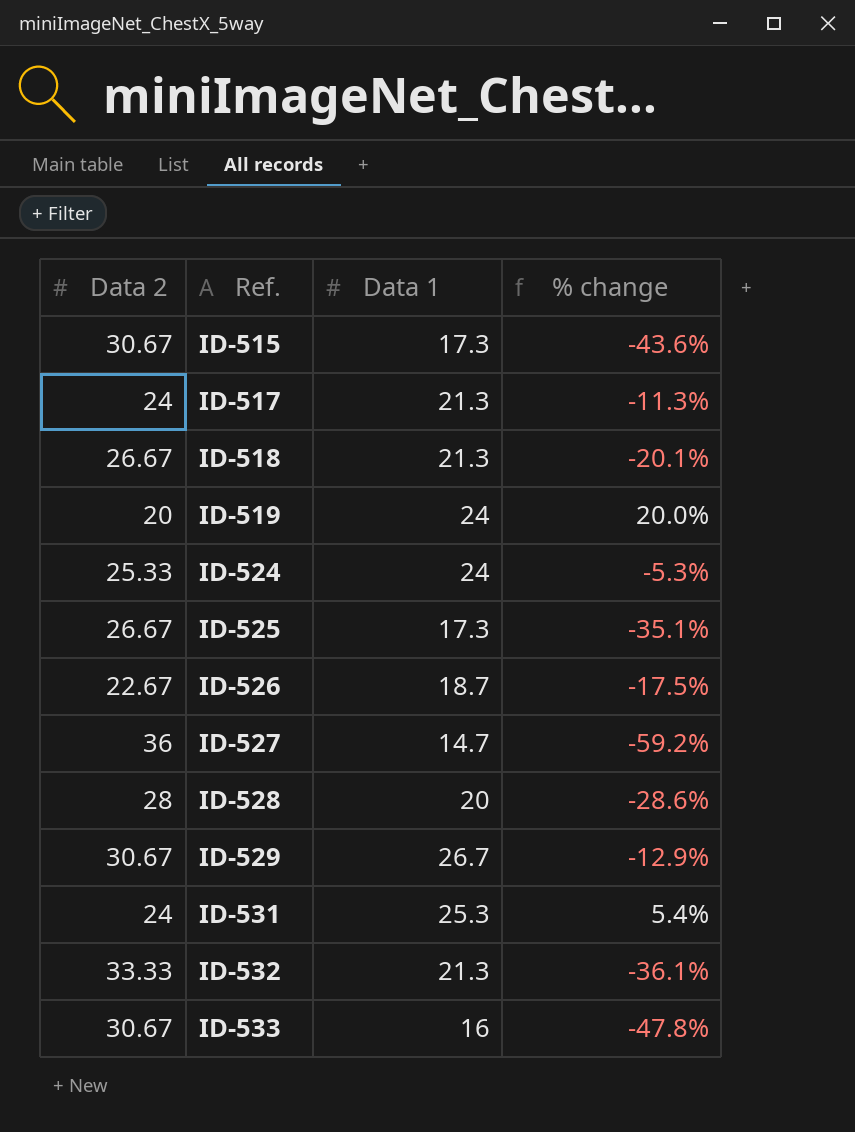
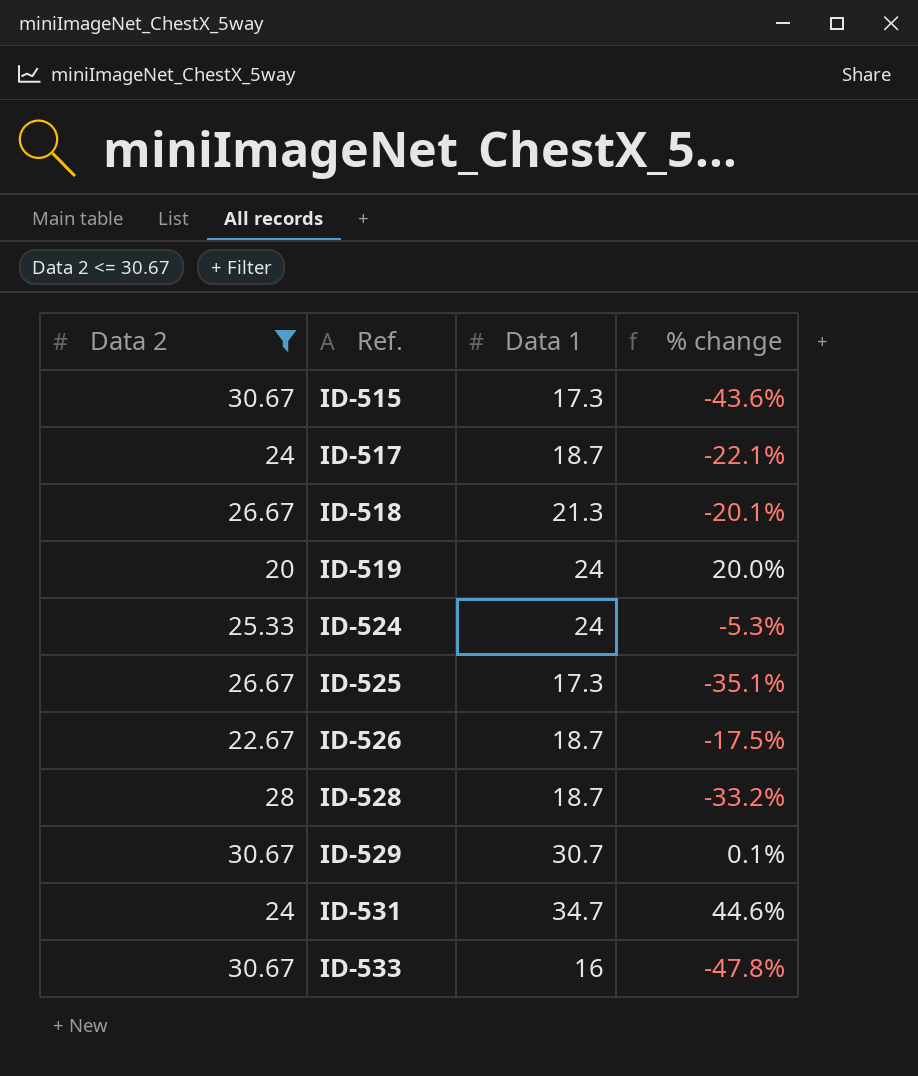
filter: none -> Data 2 <= 30.67
ID-517 | Data 1: 21.3 -> 18.7
ID-517 | % change: -11.3% -> -22.1%
ID-528 | Data 1: 20 -> 18.7
ID-528 | % change: -28.6% -> -33.2%
ID-529 | Data 1: 26.7 -> 30.7
ID-529 | % change: -12.9% -> 0.1%
ID-531 | Data 1: 25.3 -> 34.7
ID-531 | % change: 5.4% -> 44.6%

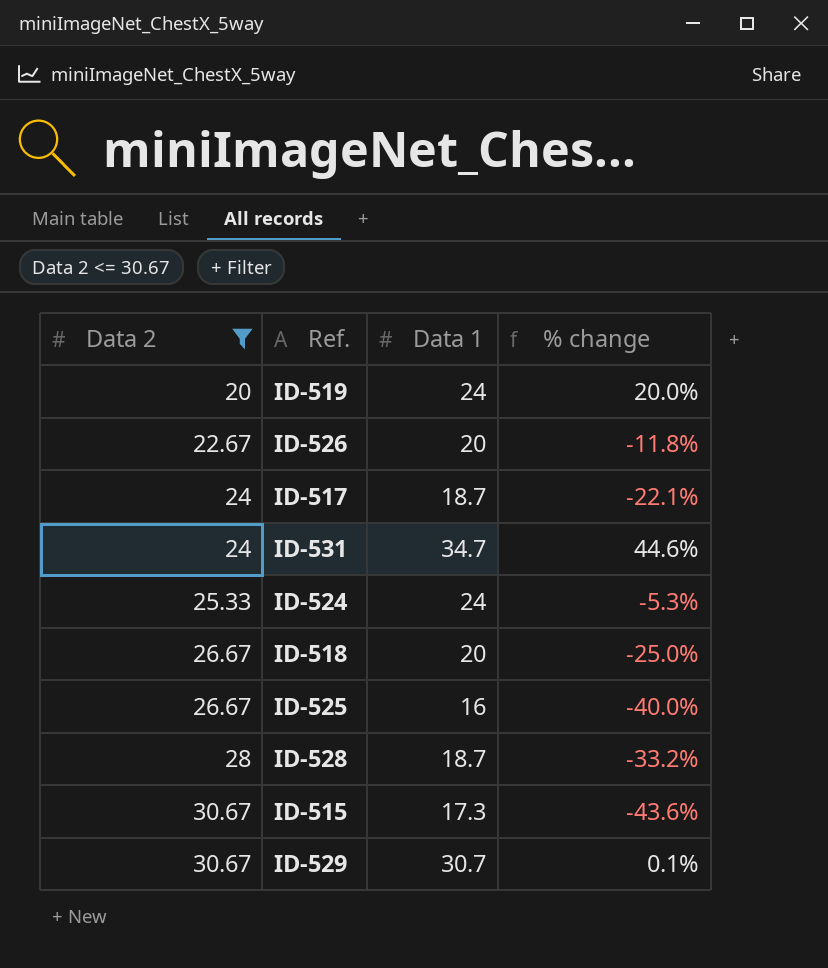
row order: Ref. ascending -> Data 2 ascending
row ID-533: 30.67 | 16 | -47.8% -> none
ID-526 | Data 1: 18.7 -> 20
ID-526 | % change: -17.5% -> -11.8%
ID-518 | Data 1: 21.3 -> 20
ID-518 | % change: -20.1% -> -25.0%
ID-525 | Data 1: 17.3 -> 16
ID-525 | % change: -35.1% -> -40.0%

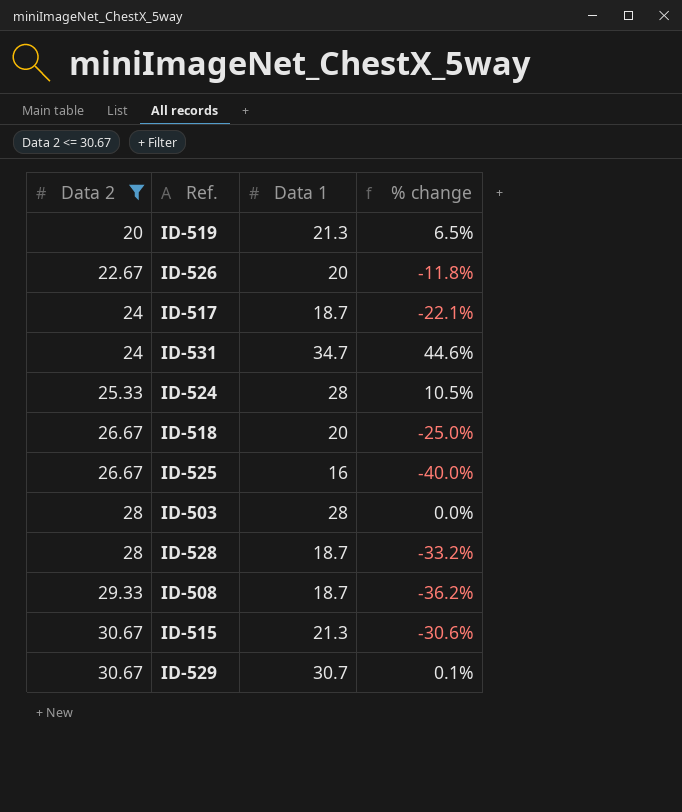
ID-519 | Data 1: 24 -> 21.3
ID-519 | % change: 20.0% -> 6.5%
ID-524 | Data 1: 24 -> 28
ID-524 | % change: -5.3% -> 10.5%
row ID-503: none -> 28 | 28 | 0.0%
row ID-508: none -> 29.33 | 18.7 | -36.2%
ID-515 | Data 1: 17.3 -> 21.3
ID-515 | % change: -43.6% -> -30.6%

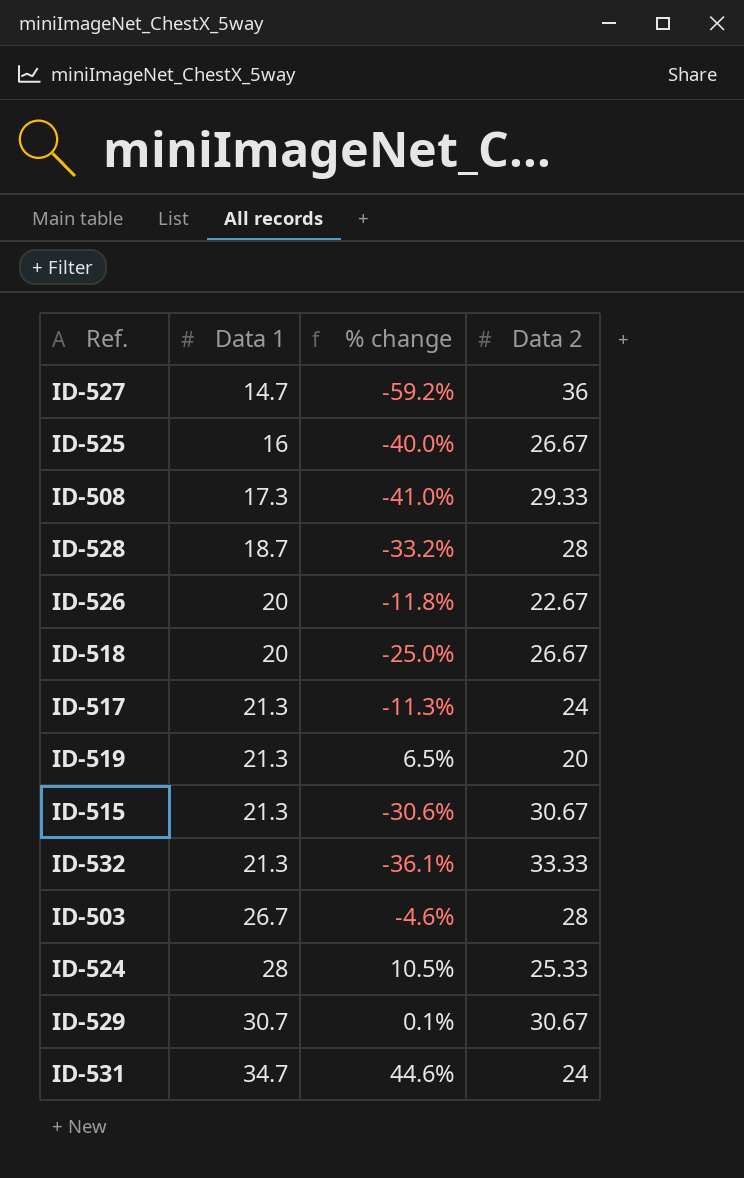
filter: Data 2 <= 30.67 -> none
row order: Data 2 ascending -> Data 1 ascending
column Data 2 | position: 1 -> 4
ID-508 | Data 1: 18.7 -> 17.3
ID-508 | % change: -36.2% -> -41.0%
ID-517 | Data 1: 18.7 -> 21.3
ID-517 | % change: -22.1% -> -11.3%
ID-503 | Data 1: 28 -> 26.7
ID-503 | % change: 0.0% -> -4.6%

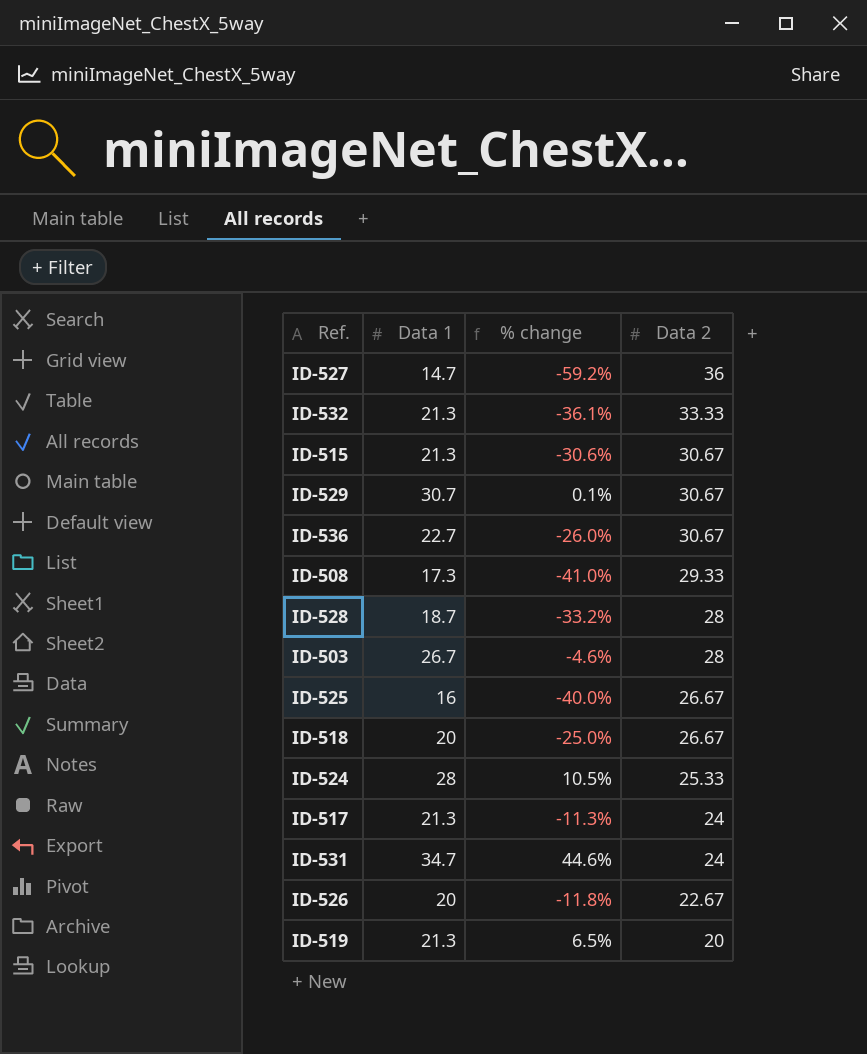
row order: Data 1 ascending -> Data 2 descending
row ID-536: none -> 22.7 | -26.0% | 30.67

